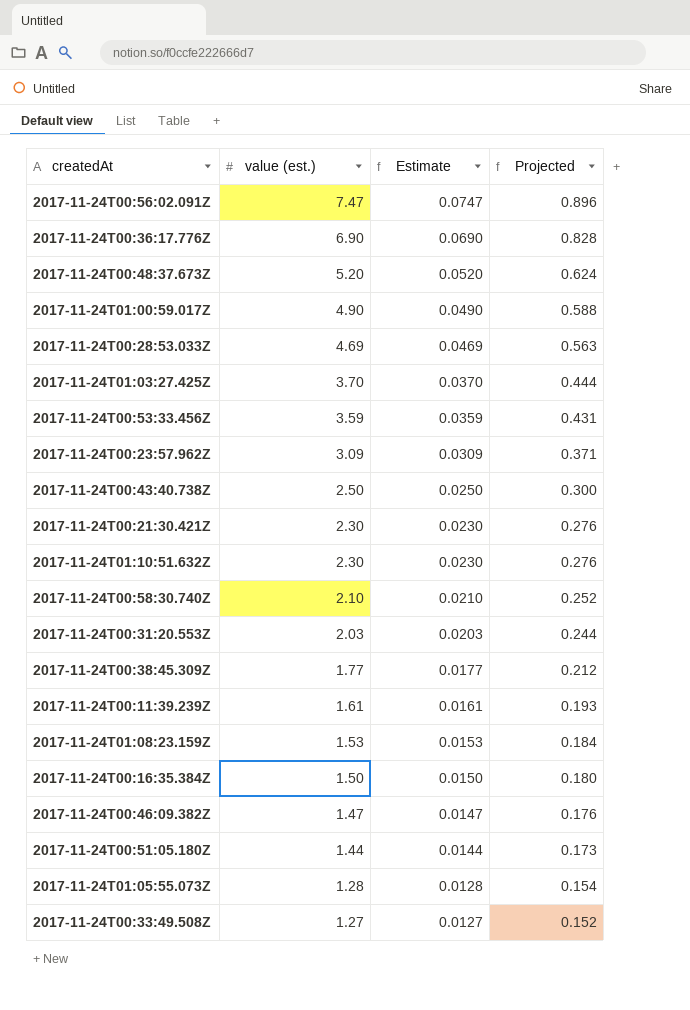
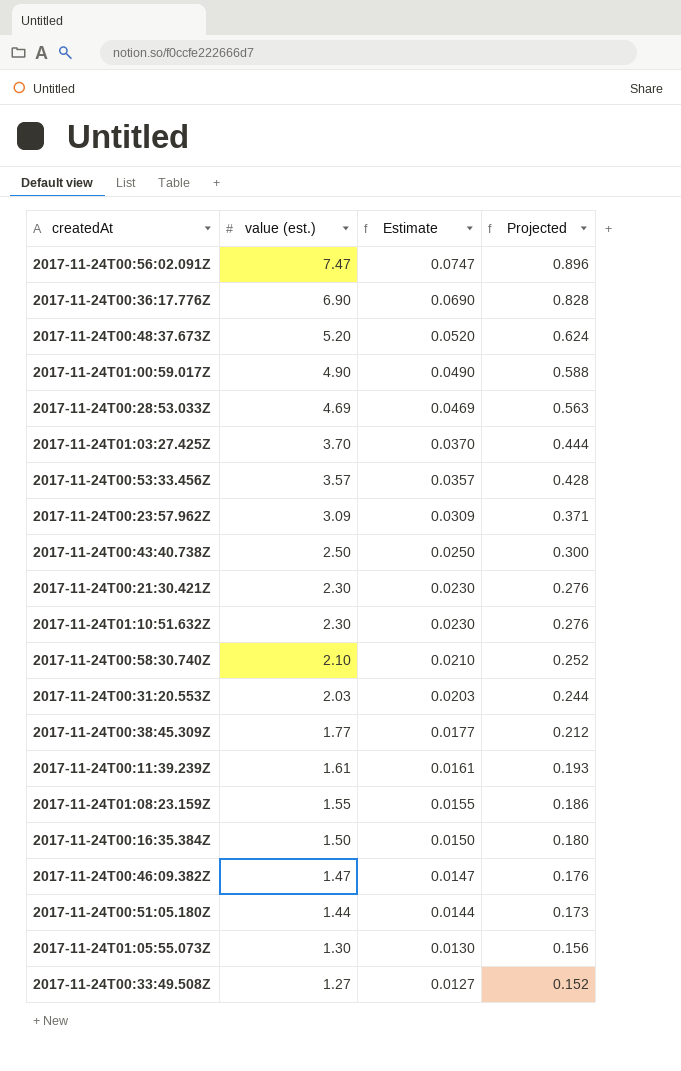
2017-11-24T00:53:33.456Z | value (est.): 3.59 -> 3.57
2017-11-24T00:53:33.456Z | Estimate: 0.0359 -> 0.0357
2017-11-24T00:53:33.456Z | Projected: 0.431 -> 0.428
2017-11-24T01:08:23.159Z | value (est.): 1.53 -> 1.55
2017-11-24T01:08:23.159Z | Estimate: 0.0153 -> 0.0155
2017-11-24T01:08:23.159Z | Projected: 0.184 -> 0.186
2017-11-24T01:05:55.073Z | value (est.): 1.28 -> 1.30
2017-11-24T01:05:55.073Z | Estimate: 0.0128 -> 0.0130
2017-11-24T01:05:55.073Z | Projected: 0.154 -> 0.156

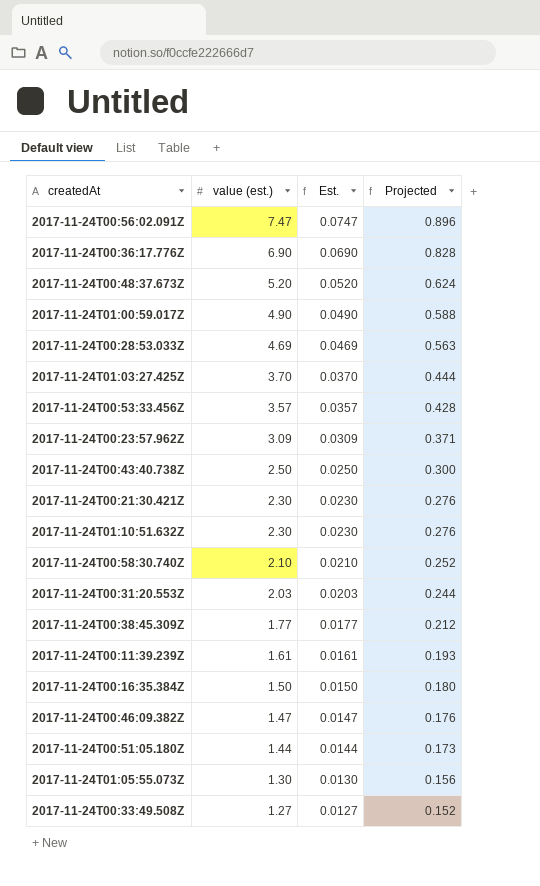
column name: Estimate -> Est.
row 2017-11-24T01:08:23.159Z: 1.55 | 0.0155 | 0.186 -> none

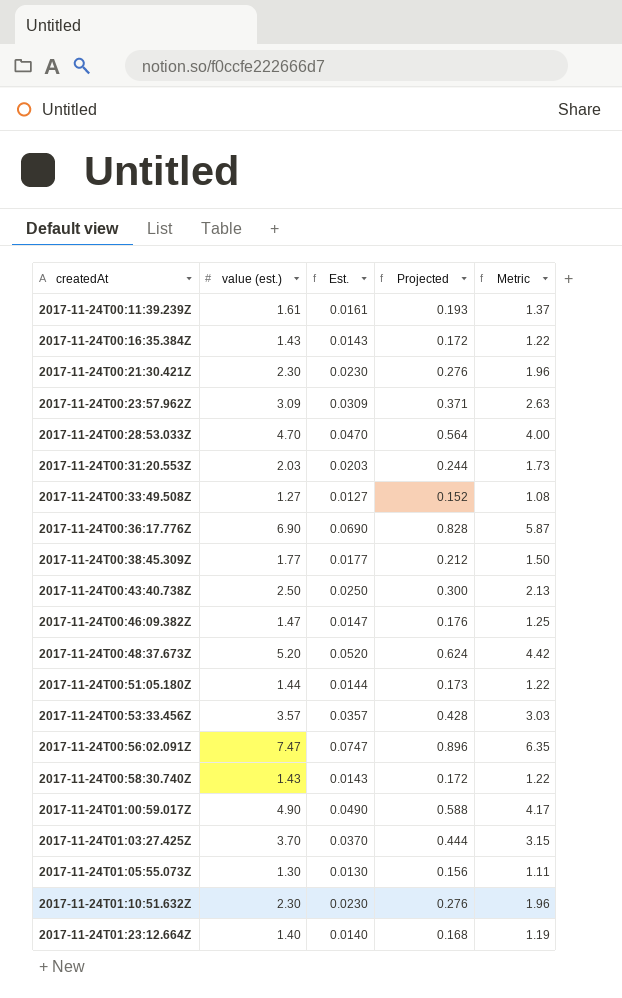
row order: value (est.) descending -> createdAt ascending
column Metric | formula: none -> [value (est.)] * 0.85
2017-11-24T00:16:35.384Z | value (est.): 1.50 -> 1.43
2017-11-24T00:16:35.384Z | Est.: 0.0150 -> 0.0143
2017-11-24T00:16:35.384Z | Projected: 0.180 -> 0.172
2017-11-24T00:28:53.033Z | value (est.): 4.69 -> 4.70
2017-11-24T00:28:53.033Z | Est.: 0.0469 -> 0.0470
2017-11-24T00:28:53.033Z | Projected: 0.563 -> 0.564
2017-11-24T00:58:30.740Z | value (est.): 2.10 -> 1.43
2017-11-24T00:58:30.740Z | Est.: 0.0210 -> 0.0143
2017-11-24T00:58:30.740Z | Projected: 0.252 -> 0.172
row 2017-11-24T01:23:12.664Z: none -> 1.40 | 0.0140 | 0.168 | 1.19

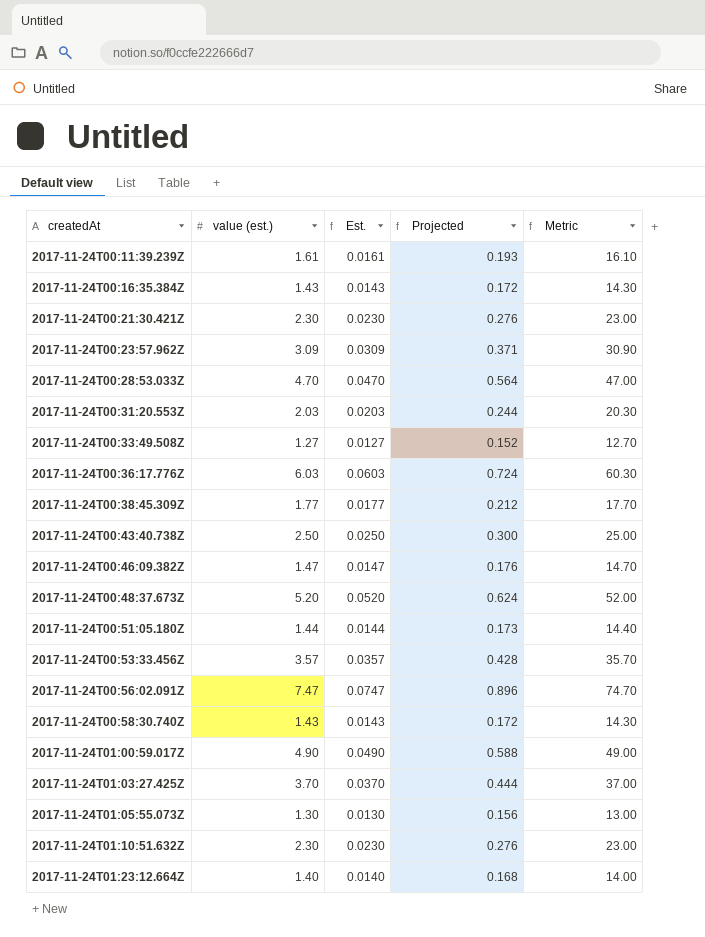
column Metric | formula: [value (est.)] * 0.85 -> [value (est.)] * 10
2017-11-24T00:36:17.776Z | value (est.): 6.90 -> 6.03
2017-11-24T00:36:17.776Z | Est.: 0.0690 -> 0.0603
2017-11-24T00:36:17.776Z | Projected: 0.828 -> 0.724

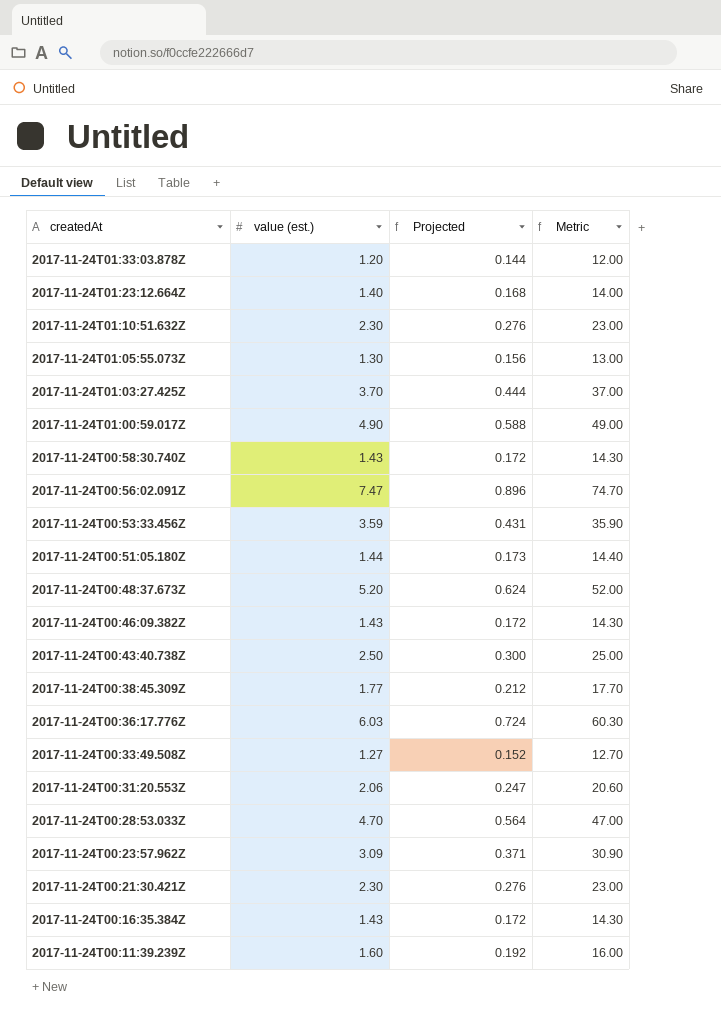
row order: createdAt ascending -> createdAt descending
column Est. | formula: [value (est.)] * 0.01 -> none
row 2017-11-24T01:33:03.878Z: none -> 1.20 | 0.144 | 12.00
2017-11-24T00:53:33.456Z | value (est.): 3.57 -> 3.59
2017-11-24T00:53:33.456Z | Projected: 0.428 -> 0.431
2017-11-24T00:53:33.456Z | Metric: 35.70 -> 35.90
2017-11-24T00:46:09.382Z | value (est.): 1.47 -> 1.43
2017-11-24T00:46:09.382Z | Projected: 0.176 -> 0.172
2017-11-24T00:46:09.382Z | Metric: 14.70 -> 14.30
2017-11-24T00:31:20.553Z | value (est.): 2.03 -> 2.06
2017-11-24T00:31:20.553Z | Projected: 0.244 -> 0.247
2017-11-24T00:31:20.553Z | Metric: 20.30 -> 20.60
2017-11-24T00:11:39.239Z | value (est.): 1.61 -> 1.60
2017-11-24T00:11:39.239Z | Projected: 0.193 -> 0.192
2017-11-24T00:11:39.239Z | Metric: 16.10 -> 16.00

